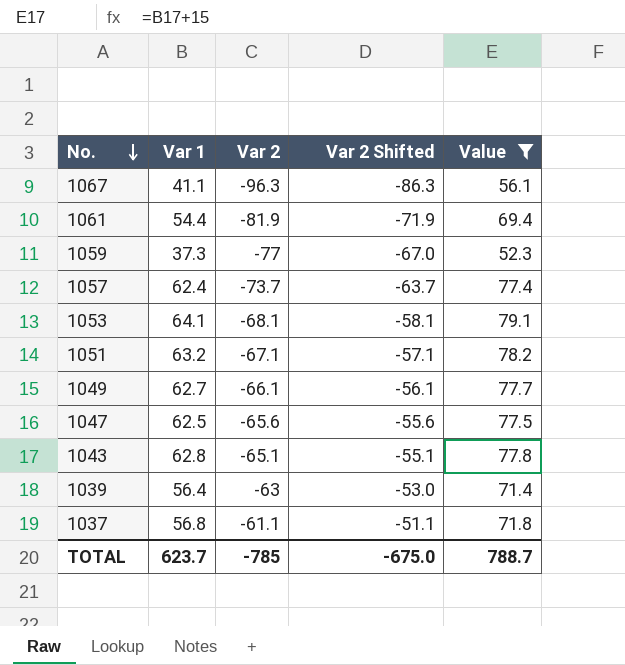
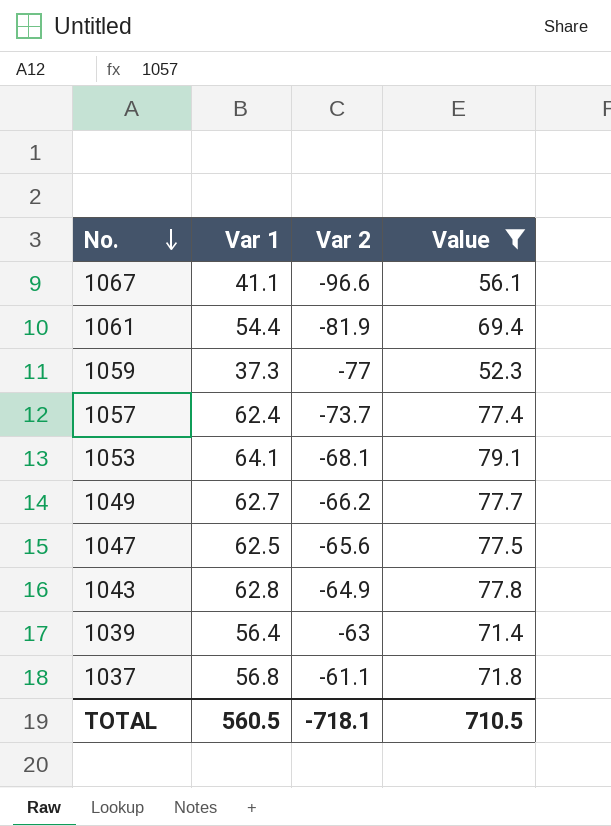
column Var 2 Shifted | formula: [Var 2] + 10 -> none
row 1051: 63.2 | -67.1 | -57.1 | 78.2 -> none
1067 | Var 2: -96.3 -> -96.6
1049 | Var 2: -66.1 -> -66.2
1043 | Var 2: -65.1 -> -64.9
TOTAL | Var 1: 623.7 -> 560.5
TOTAL | Var 2: -785 -> -718.1
TOTAL | Value: 788.7 -> 710.5

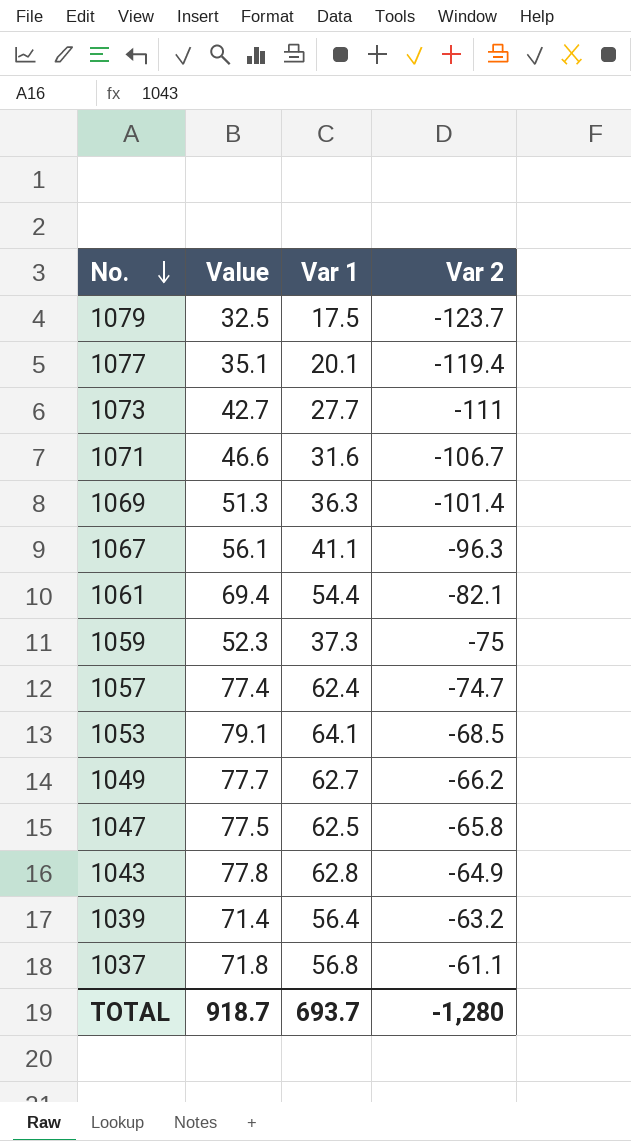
filter: Value >= 52.3 -> none
column Value | position: 4 -> 2
1067 | Var 2: -96.6 -> -96.3
1061 | Var 2: -81.9 -> -82.1
1059 | Var 2: -77 -> -75
1057 | Var 2: -73.7 -> -74.7
1053 | Var 2: -68.1 -> -68.5
1047 | Var 2: -65.6 -> -65.8
1039 | Var 2: -63 -> -63.2
TOTAL | Value: 710.5 -> 918.7
TOTAL | Var 1: 560.5 -> 693.7
TOTAL | Var 2: -718.1 -> -1,280

